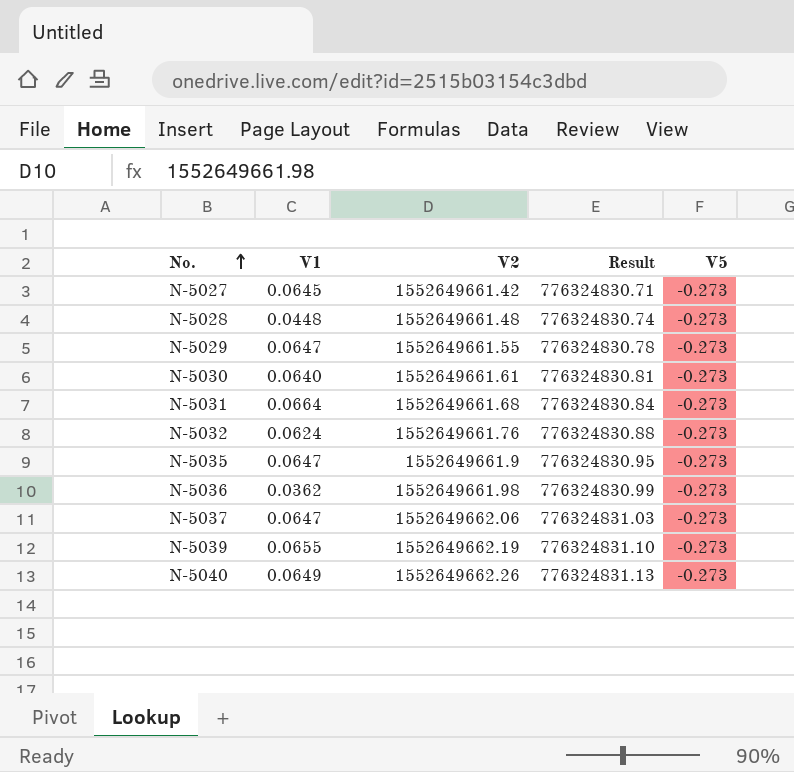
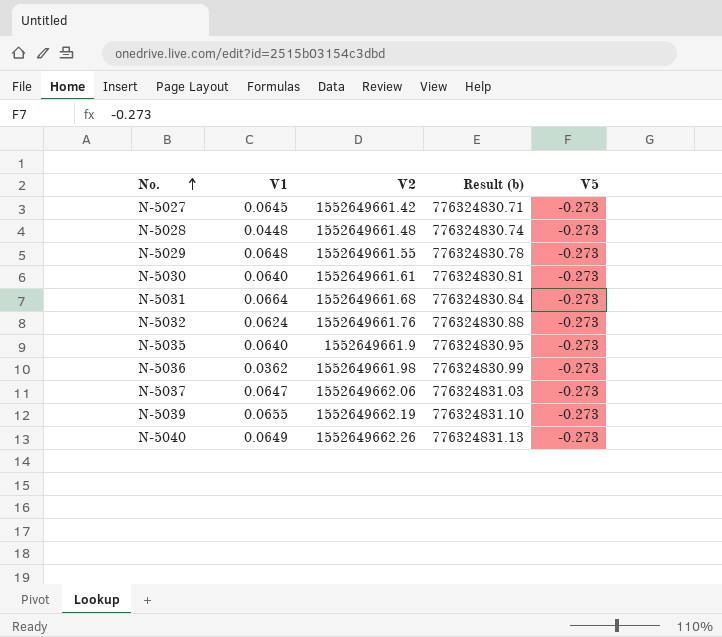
column name: Result -> Result (b)
N-5029 | V1: 0.0647 -> 0.0648
N-5035 | V1: 0.0647 -> 0.0640

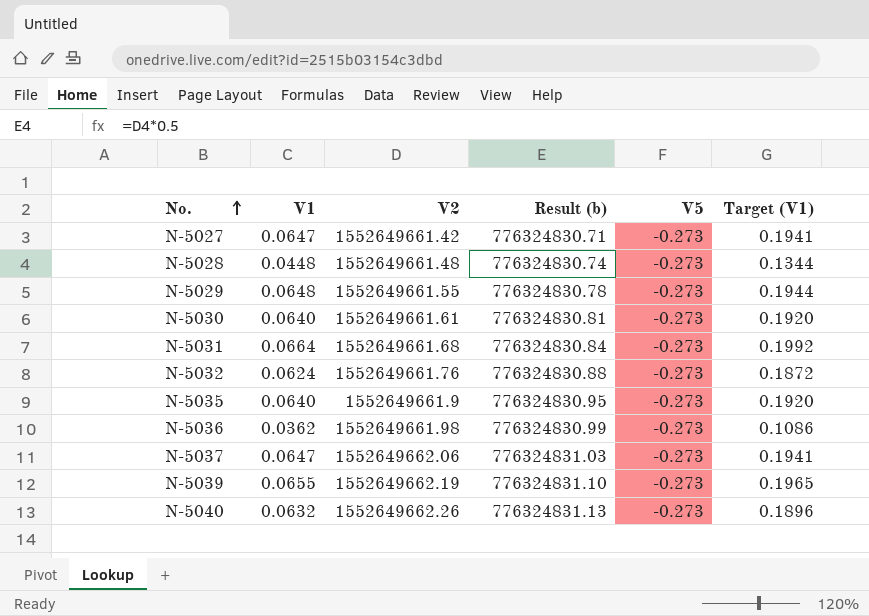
column Target (V1) | formula: none -> [V1] * 3
N-5027 | V1: 0.0645 -> 0.0647
N-5040 | V1: 0.0649 -> 0.0632

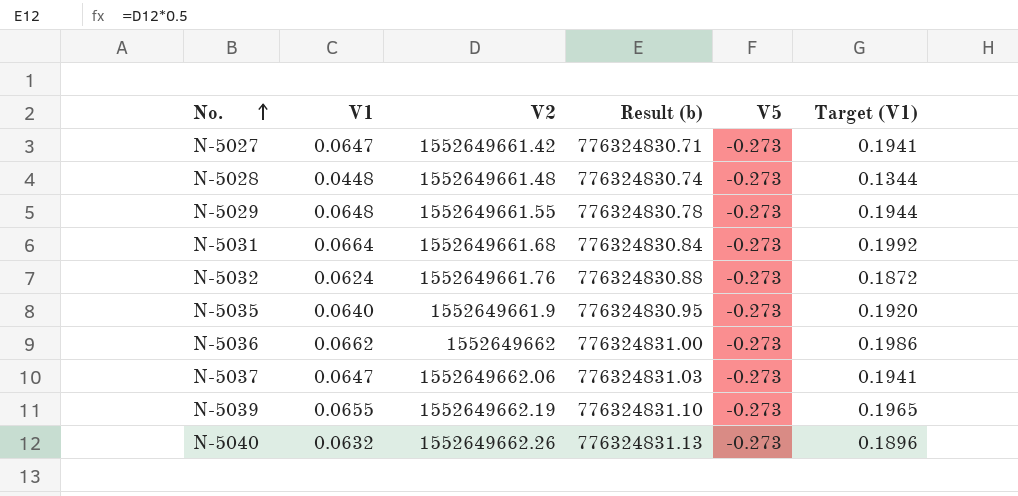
row N-5030: 0.0640 | 1552649661.61 | 776324830.81 | -0.273 | 0.1920 -> none
N-5036 | V1: 0.0362 -> 0.0662
N-5036 | V2: 1552649661.98 -> 1552649662
N-5036 | Result (b): 776324830.99 -> 776324831.00
N-5036 | Target (V1): 0.1086 -> 0.1986

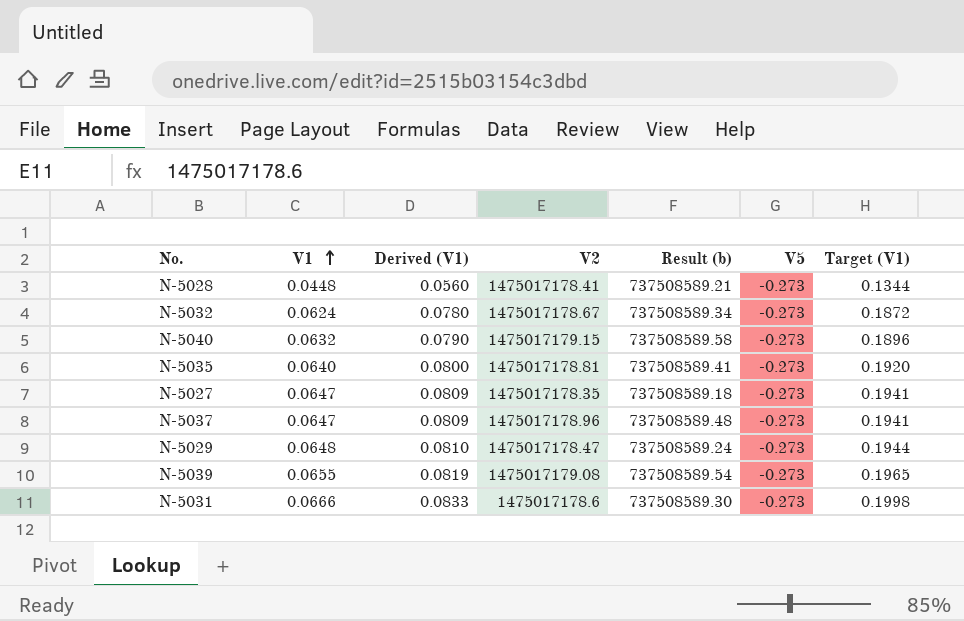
row order: No. ascending -> V1 ascending
column Derived (V1) | formula: none -> [V1] * 1.25
row N-5036: 0.0662 | 1552649662 | 776324831.00 | -0.273 | 0.1986 -> none
N-5028 | V2: 1552649661.48 -> 1475017178.41
N-5028 | Result (b): 776324830.74 -> 737508589.21
N-5032 | V2: 1552649661.76 -> 1475017178.67
N-5032 | Result (b): 776324830.88 -> 737508589.34
N-5040 | V2: 1552649662.26 -> 1475017179.15
N-5040 | Result (b): 776324831.13 -> 737508589.58
N-5035 | V2: 1552649661.9 -> 1475017178.81
N-5035 | Result (b): 776324830.95 -> 737508589.41
N-5027 | V2: 1552649661.42 -> 1475017178.35
N-5027 | Result (b): 776324830.71 -> 737508589.18
N-5037 | V2: 1552649662.06 -> 1475017178.96
N-5037 | Result (b): 776324831.03 -> 737508589.48
N-5029 | V2: 1552649661.55 -> 1475017178.47
N-5029 | Result (b): 776324830.78 -> 737508589.24
N-5039 | V2: 1552649662.19 -> 1475017179.08
N-5039 | Result (b): 776324831.10 -> 737508589.54
N-5031 | V1: 0.0664 -> 0.0666
N-5031 | V2: 1552649661.68 -> 1475017178.6
N-5031 | Result (b): 776324830.84 -> 737508589.30
N-5031 | Target (V1): 0.1992 -> 0.1998

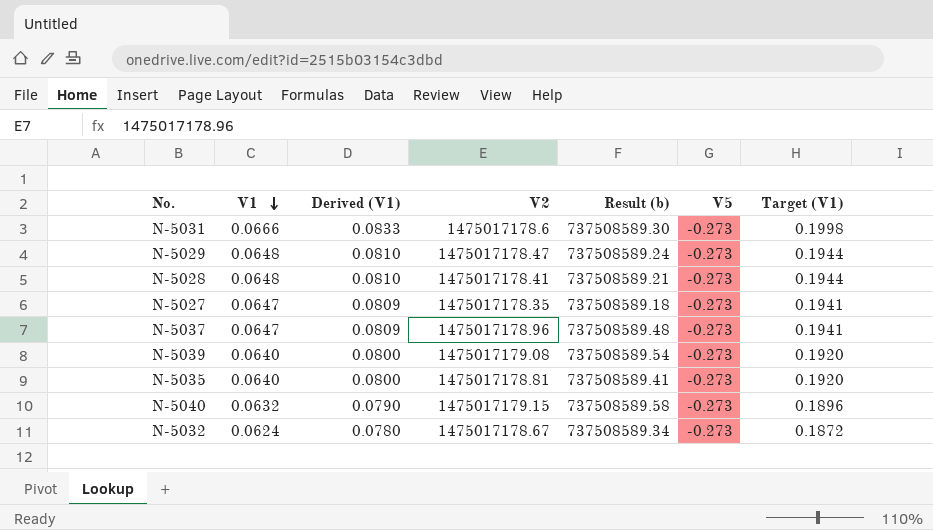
row order: V1 ascending -> V1 descending
N-5028 | V1: 0.0448 -> 0.0648
N-5028 | Derived (V1): 0.0560 -> 0.0810
N-5028 | Target (V1): 0.1344 -> 0.1944
N-5039 | V1: 0.0655 -> 0.0640
N-5039 | Derived (V1): 0.0819 -> 0.0800
N-5039 | Target (V1): 0.1965 -> 0.1920

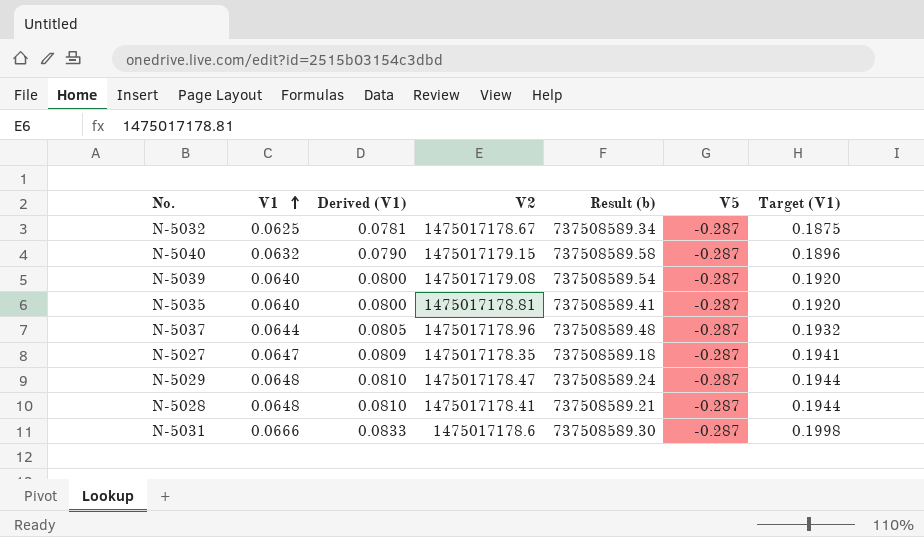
row order: V1 descending -> V1 ascending
N-5032 | V1: 0.0624 -> 0.0625
N-5032 | Derived (V1): 0.0780 -> 0.0781
N-5032 | V5: -0.273 -> -0.287
N-5032 | Target (V1): 0.1872 -> 0.1875
N-5040 | V5: -0.273 -> -0.287
N-5039 | V5: -0.273 -> -0.287
N-5035 | V5: -0.273 -> -0.287
N-5037 | V1: 0.0647 -> 0.0644
N-5037 | Derived (V1): 0.0809 -> 0.0805
N-5037 | V5: -0.273 -> -0.287
N-5037 | Target (V1): 0.1941 -> 0.1932
N-5027 | V5: -0.273 -> -0.287
N-5029 | V5: -0.273 -> -0.287
N-5028 | V5: -0.273 -> -0.287
N-5031 | V5: -0.273 -> -0.287

